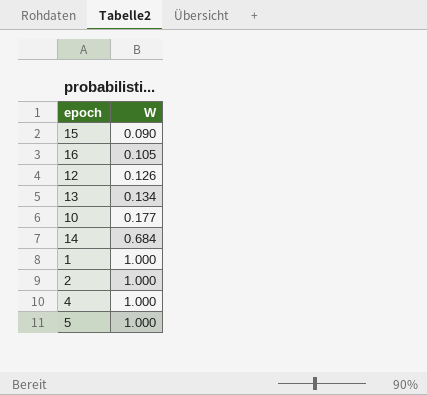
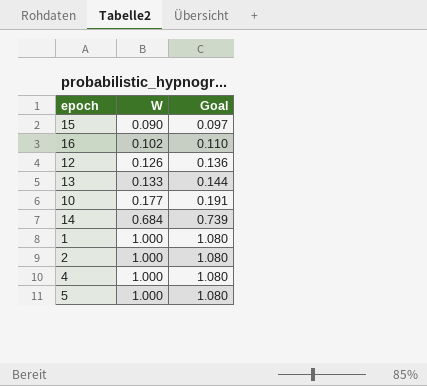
column Goal | formula: none -> [W] * 1.08
16 | W: 0.105 -> 0.102
13 | W: 0.134 -> 0.133

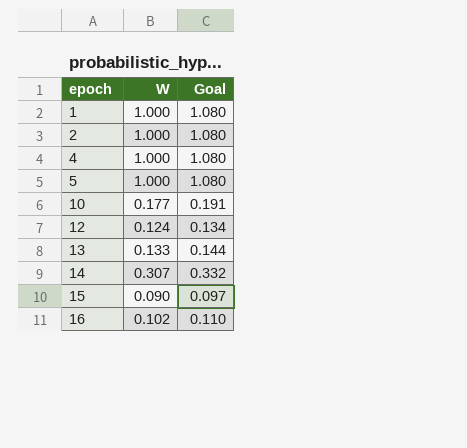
row order: W ascending -> epoch ascending
12 | W: 0.126 -> 0.124
12 | Goal: 0.136 -> 0.134
14 | W: 0.684 -> 0.307
14 | Goal: 0.739 -> 0.332

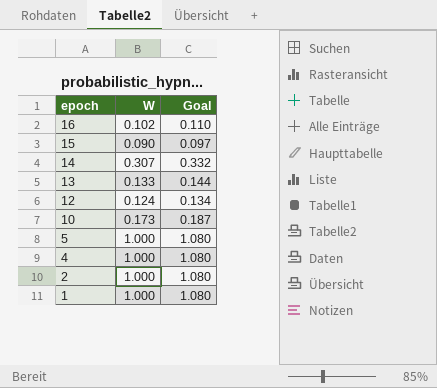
row order: epoch ascending -> epoch descending
10 | W: 0.177 -> 0.173
10 | Goal: 0.191 -> 0.187

